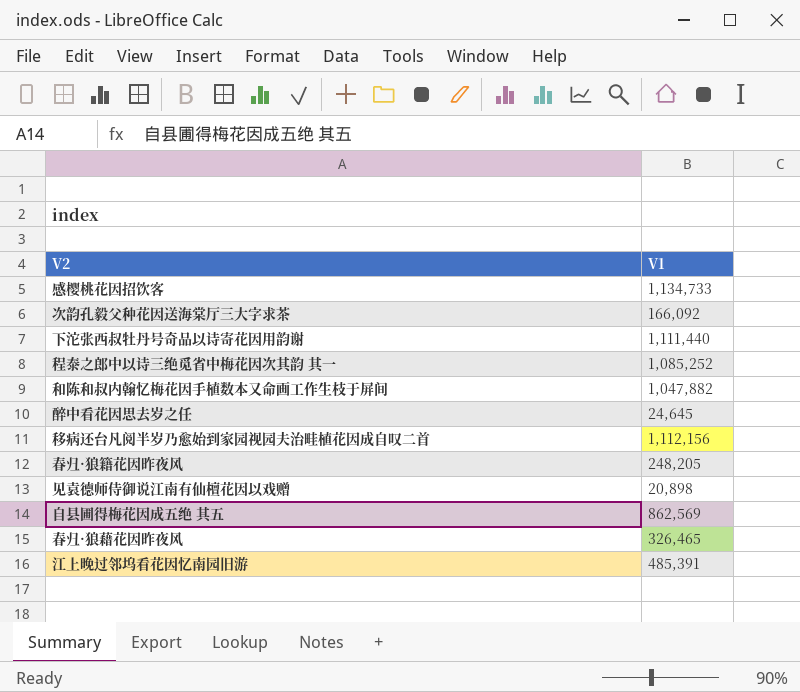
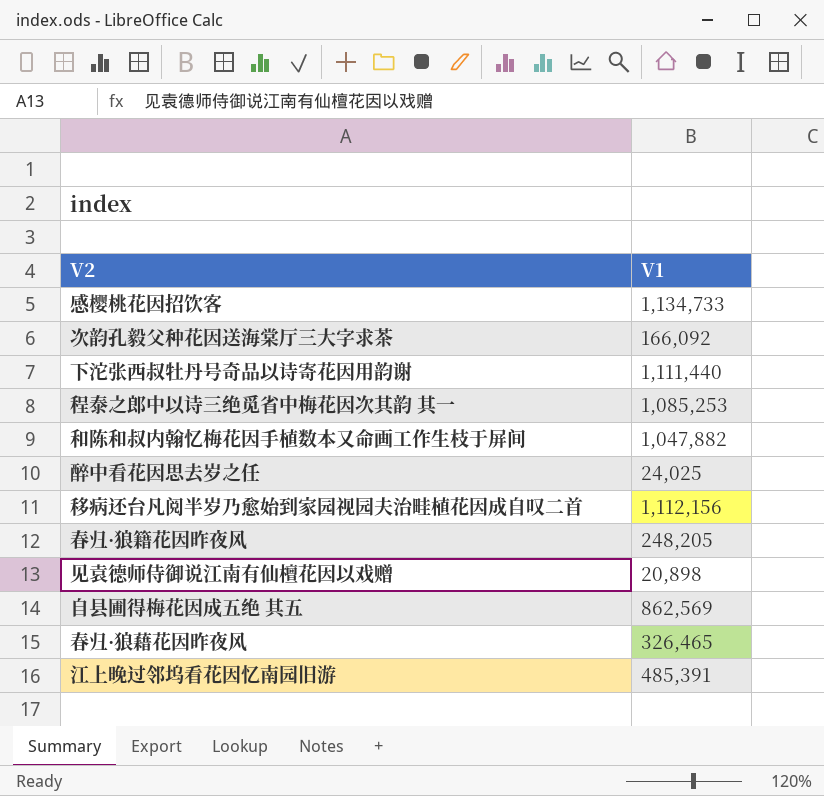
程泰之郎中以诗三绝觅省中梅花因次其韵 其一 | V1: 1,085,252 -> 1,085,253
醉中看花因思去岁之任 | V1: 24,645 -> 24,025

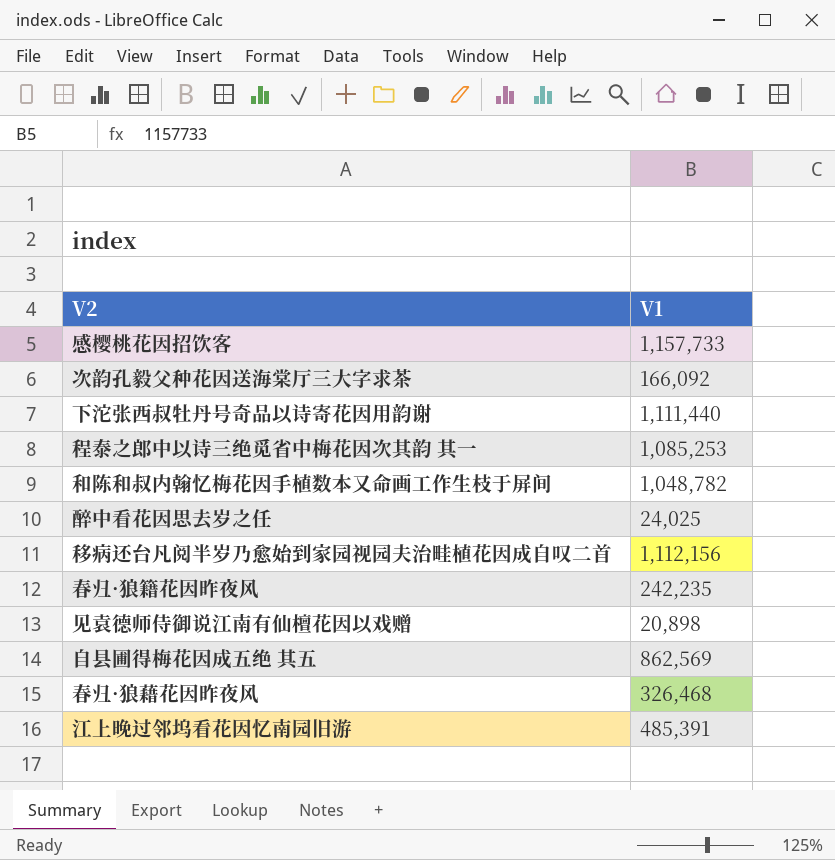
感樱桃花因招饮客 | V1: 1,134,733 -> 1,157,733
和陈和叔内翰忆梅花因手植数本又命画工作生枝于屏间 | V1: 1,047,882 -> 1,048,782
春归·狼籍花因昨夜风 | V1: 248,205 -> 242,235
春归·狼藉花因昨夜风 | V1: 326,465 -> 326,468

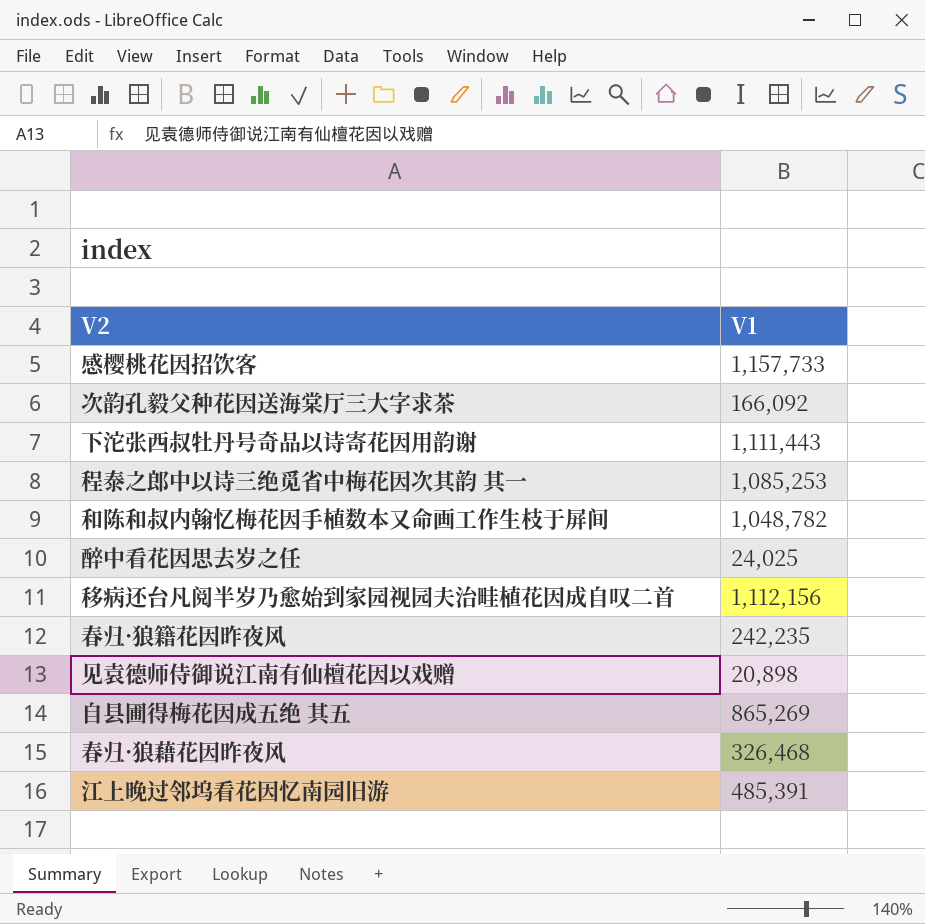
下沱张西叔牡丹号奇品以诗寄花因用韵谢 | V1: 1,111,440 -> 1,111,443
自县圃得梅花因成五绝 其五 | V1: 862,569 -> 865,269

